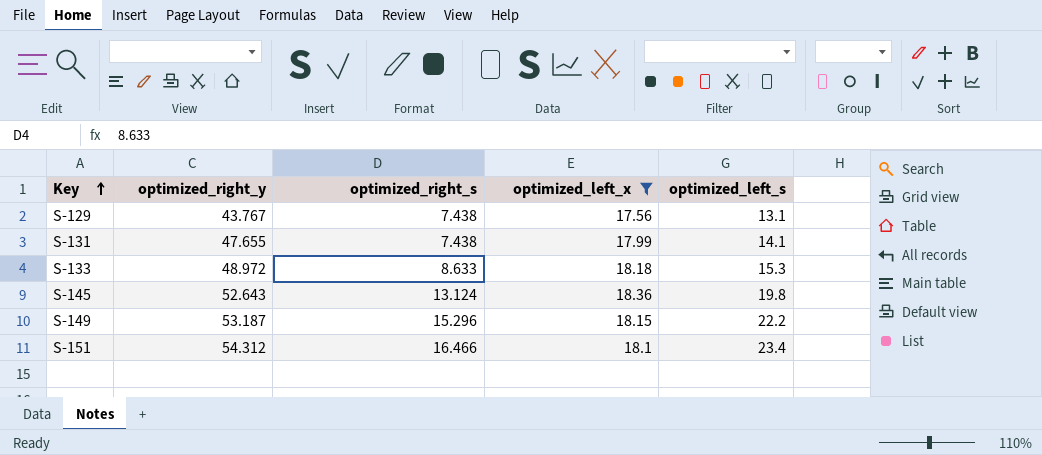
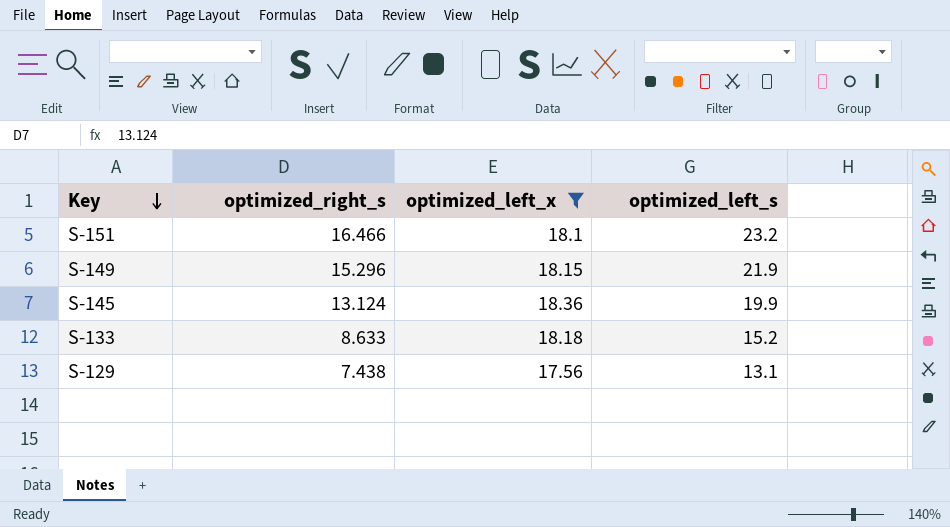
row order: Key ascending -> Key descending
column optimized_right_y | position: 2 -> none
row S-131: 47.655 | 7.438 | 17.99 | 14.1 -> none
S-151 | optimized_left_s: 23.4 -> 23.2
S-149 | optimized_left_s: 22.2 -> 21.9
S-145 | optimized_left_s: 19.8 -> 19.9
S-133 | optimized_left_s: 15.3 -> 15.2

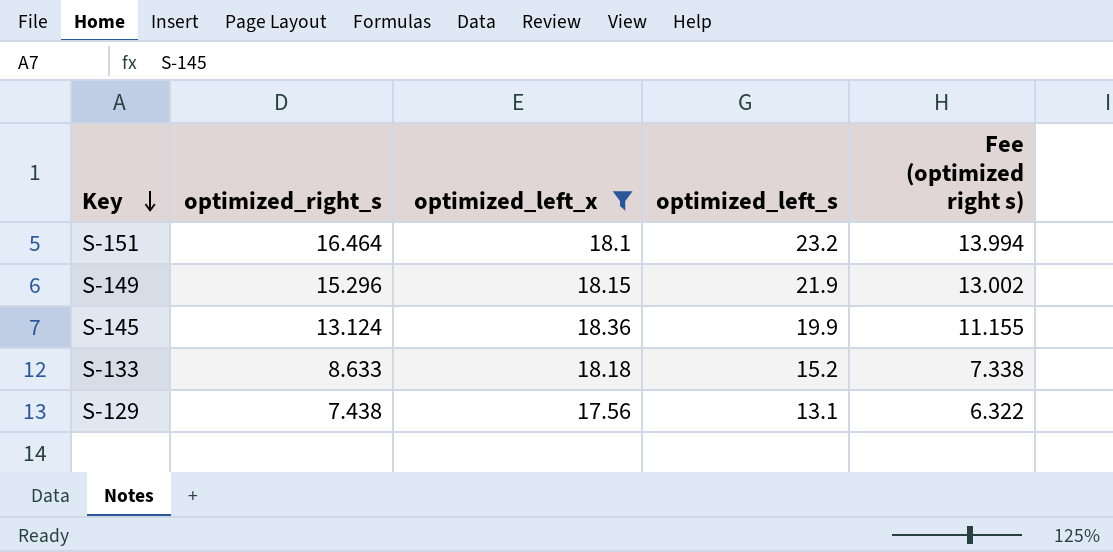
column Fee (optimized right s) | formula: none -> [optimized_right_s] * 0.85
S-151 | optimized_right_s: 16.466 -> 16.464

